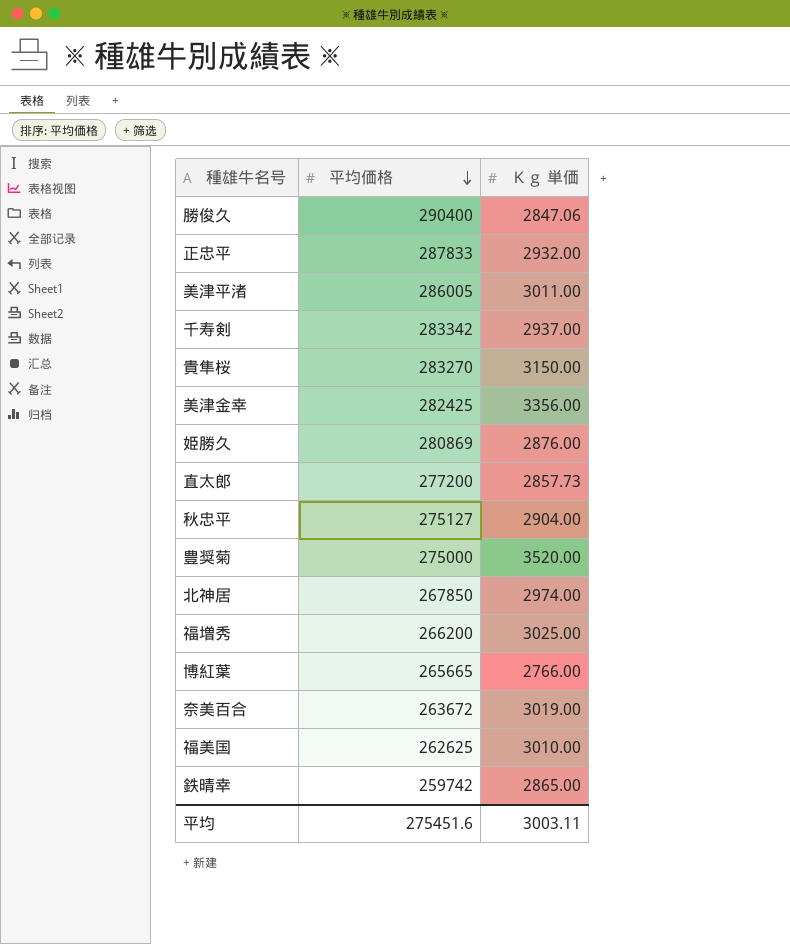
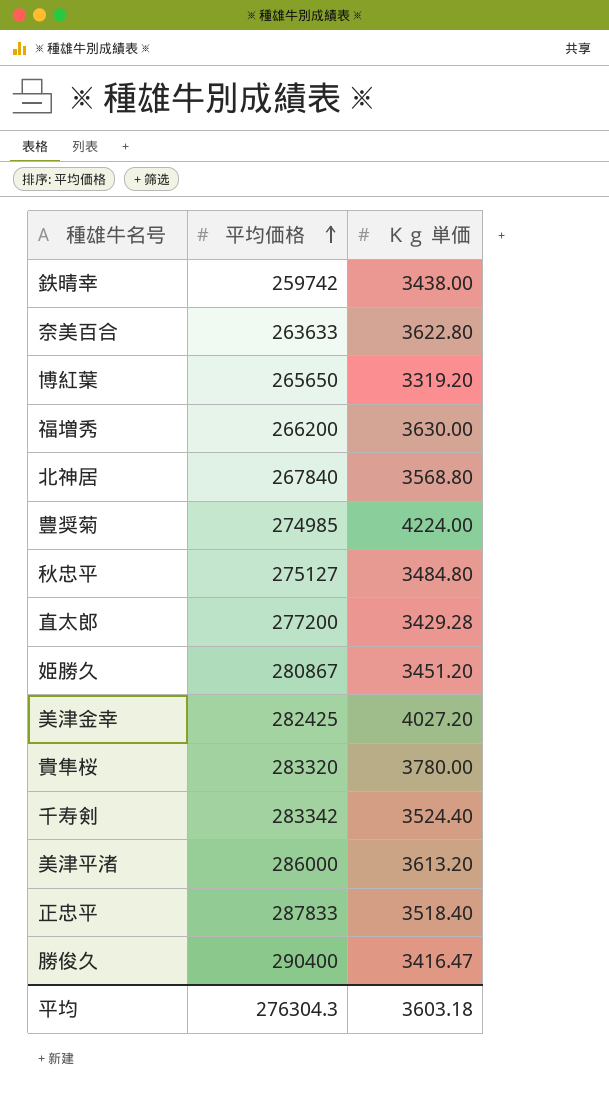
row order: 平均価格 descending -> 平均価格 ascending
row 福美国: 262625 | 3010.00 -> none
鉄晴幸 | Ｋｇ 単価: 2865.00 -> 3438.00
奈美百合 | 平均価格: 263672 -> 263633
奈美百合 | Ｋｇ 単価: 3019.00 -> 3622.80
博紅葉 | 平均価格: 265665 -> 265650
博紅葉 | Ｋｇ 単価: 2766.00 -> 3319.20
福増秀 | Ｋｇ 単価: 3025.00 -> 3630.00
北神居 | 平均価格: 267850 -> 267840
北神居 | Ｋｇ 単価: 2974.00 -> 3568.80
豊奨菊 | 平均価格: 275000 -> 274985
豊奨菊 | Ｋｇ 単価: 3520.00 -> 4224.00
秋忠平 | Ｋｇ 単価: 2904.00 -> 3484.80
直太郎 | Ｋｇ 単価: 2857.73 -> 3429.28
姫勝久 | 平均価格: 280869 -> 280867
姫勝久 | Ｋｇ 単価: 2876.00 -> 3451.20
美津金幸 | Ｋｇ 単価: 3356.00 -> 4027.20
貴隼桜 | 平均価格: 283270 -> 283320
貴隼桜 | Ｋｇ 単価: 3150.00 -> 3780.00
千寿剣 | Ｋｇ 単価: 2937.00 -> 3524.40
美津平渚 | 平均価格: 286005 -> 286000
美津平渚 | Ｋｇ 単価: 3011.00 -> 3613.20
正忠平 | Ｋｇ 単価: 2932.00 -> 3518.40
勝俊久 | Ｋｇ 単価: 2847.06 -> 3416.47
平均 | 平均価格: 275451.6 -> 276304.3
平均 | Ｋｇ 単価: 3003.11 -> 3603.18

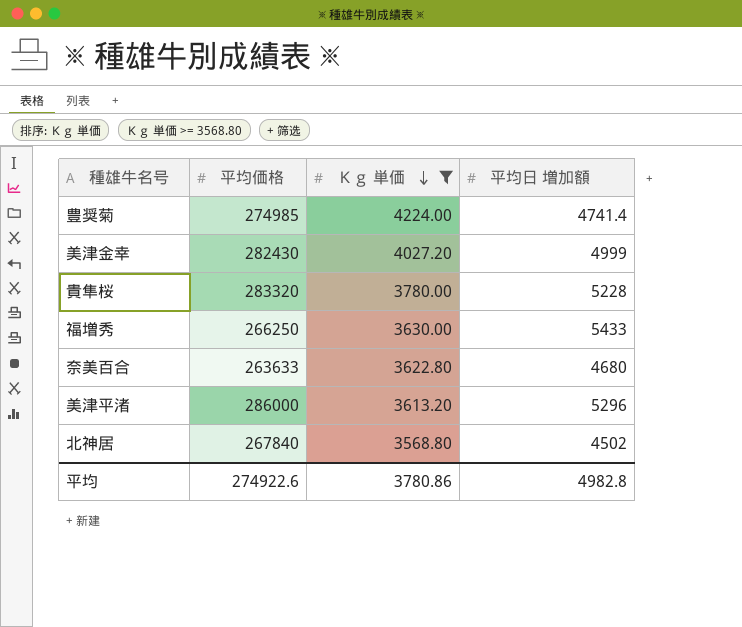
filter: none -> Ｋｇ 単価 >= 3568.80
row order: 平均価格 ascending -> Ｋｇ 単価 descending
column 平均日 増加額 | position: none -> 4
美津金幸 | 平均価格: 282425 -> 282430
福増秀 | 平均価格: 266200 -> 266250
平均 | 平均価格: 276304.3 -> 274922.6
平均 | Ｋｇ 単価: 3603.18 -> 3780.86

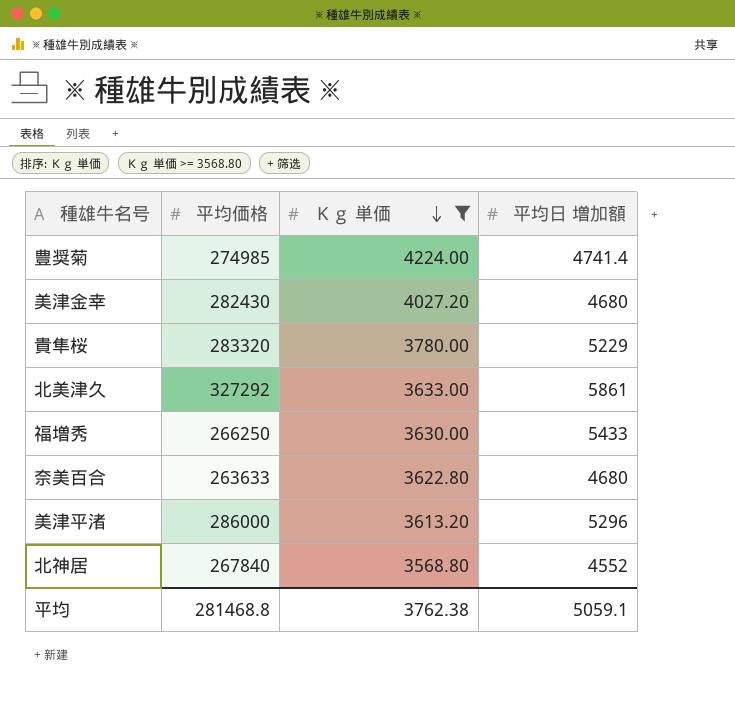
美津金幸 | 平均日 増加額: 4999 -> 4680
貴隼桜 | 平均日 増加額: 5228 -> 5229
row 北美津久: none -> 327292 | 3633.00 | 5861
北神居 | 平均日 増加額: 4502 -> 4552
平均 | 平均価格: 274922.6 -> 281468.8
平均 | Ｋｇ 単価: 3780.86 -> 3762.38
平均 | 平均日 増加額: 4982.8 -> 5059.1

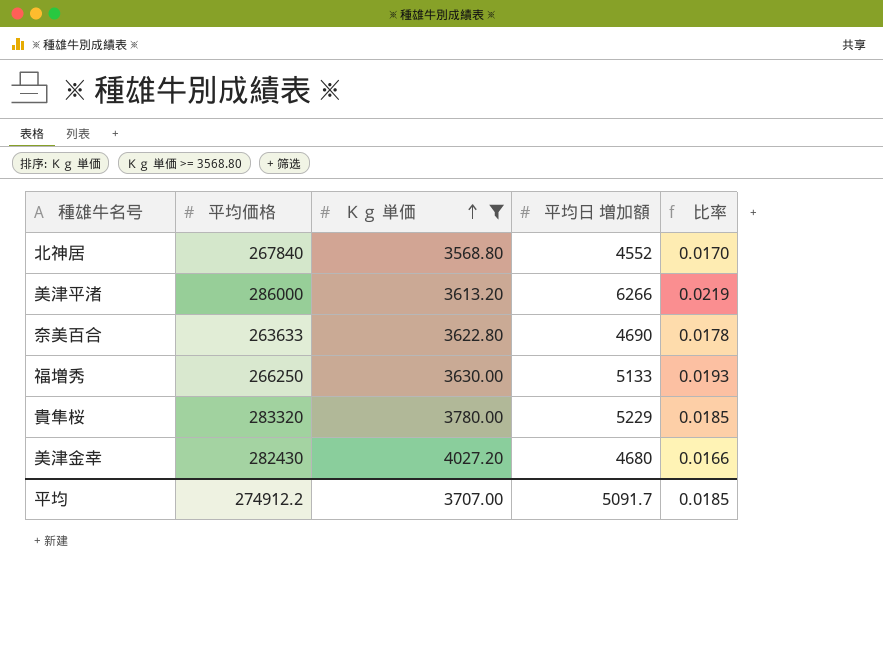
row order: Ｋｇ 単価 descending -> Ｋｇ 単価 ascending
column 比率 | formula: none -> [平均日 増加額] / [平均価格]
row 豊奨菊: 274985 | 4224.00 | 4741.4 -> none
row 北美津久: 327292 | 3633.00 | 5861 -> none
美津平渚 | 平均日 増加額: 5296 -> 6266
奈美百合 | 平均日 増加額: 4680 -> 4690
福増秀 | 平均日 増加額: 5433 -> 5133
平均 | 平均価格: 281468.8 -> 274912.2
平均 | Ｋｇ 単価: 3762.38 -> 3707.00
平均 | 平均日 増加額: 5059.1 -> 5091.7

